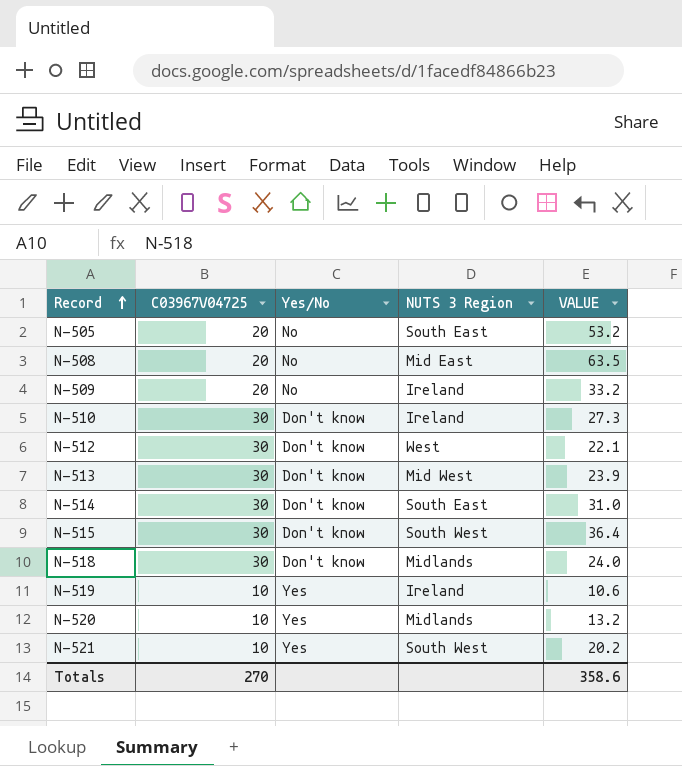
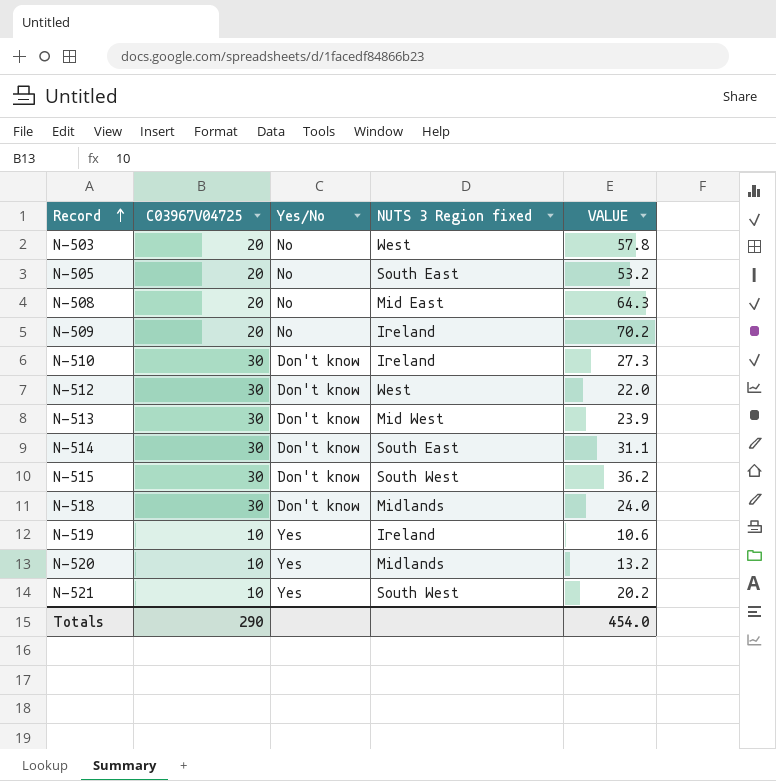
column name: NUTS 3 Region -> NUTS 3 Region fixed
row N-503: none -> 20 | No | West | 57.8
N-508 | VALUE: 63.5 -> 64.3
N-509 | VALUE: 33.2 -> 70.2
N-512 | VALUE: 22.1 -> 22.0
N-514 | VALUE: 31.0 -> 31.1
N-515 | VALUE: 36.4 -> 36.2
Totals | C03967V04725: 270 -> 290
Totals | VALUE: 358.6 -> 454.0

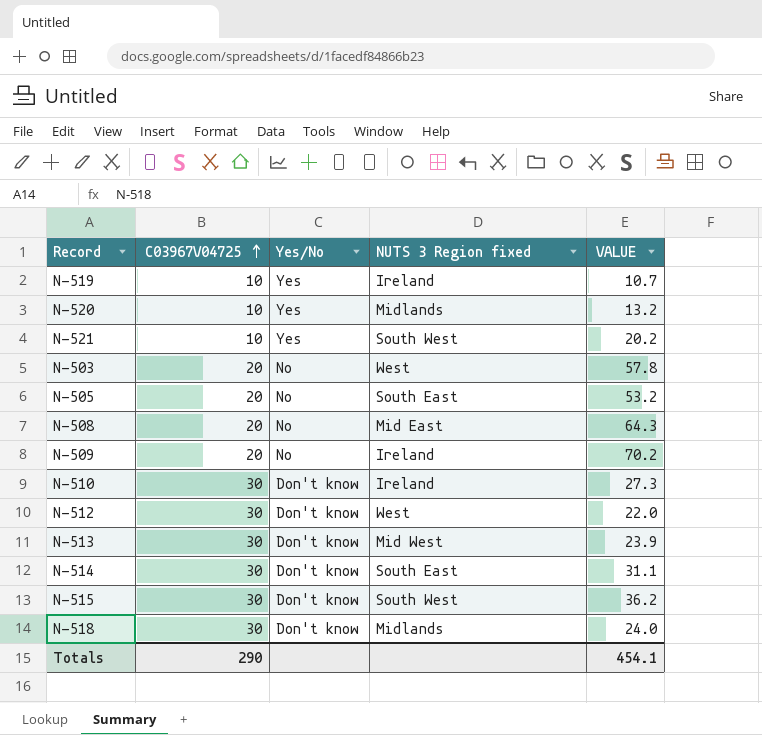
row order: Record ascending -> C03967V04725 ascending
N-519 | VALUE: 10.6 -> 10.7
Totals | VALUE: 454.0 -> 454.1

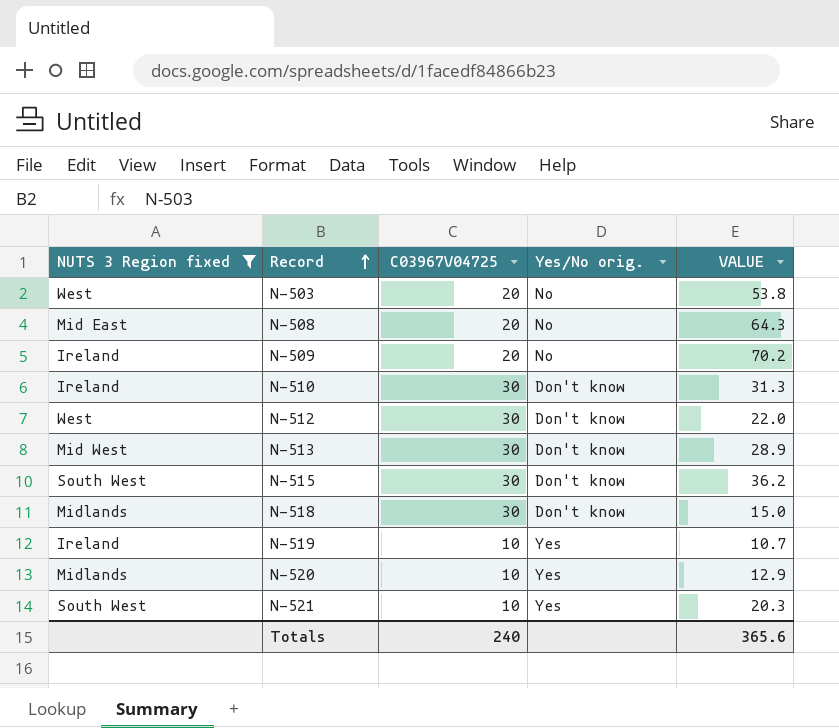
filter: none -> NUTS 3 Region fixed != South East
row order: C03967V04725 ascending -> Record ascending
column NUTS 3 Region fixed | position: 4 -> 1
column name: Yes/No -> Yes/No orig.
N-503 | VALUE: 57.8 -> 53.8
N-510 | VALUE: 27.3 -> 31.3
N-513 | VALUE: 23.9 -> 28.9
N-518 | VALUE: 24.0 -> 15.0
N-520 | VALUE: 13.2 -> 12.9
N-521 | VALUE: 20.2 -> 20.3
Totals | C03967V04725: 290 -> 240
Totals | VALUE: 454.1 -> 365.6

